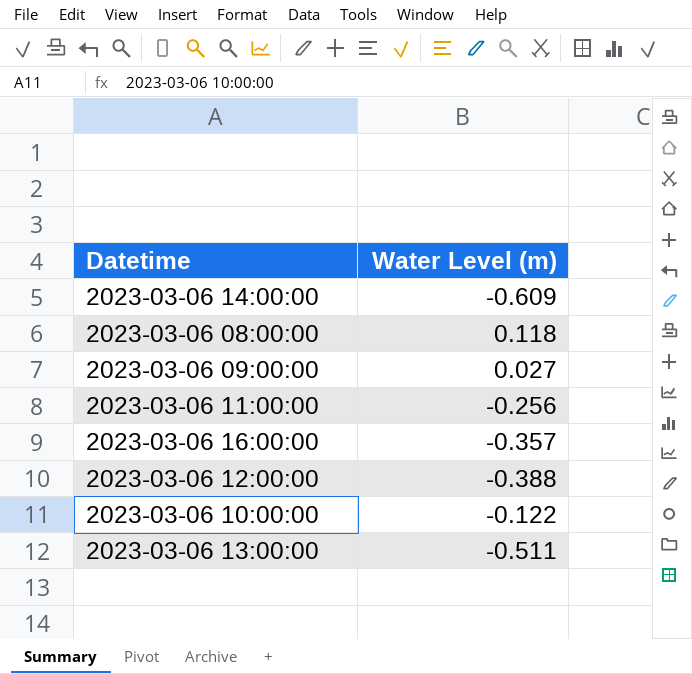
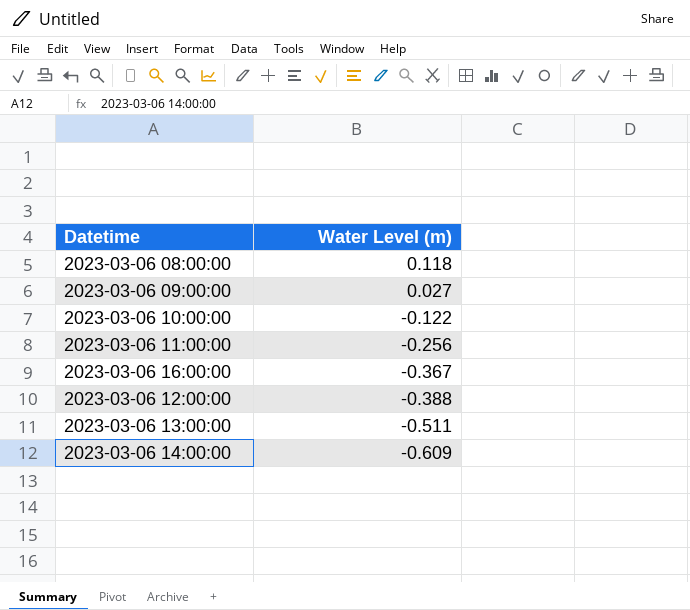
row order: none -> Water Level (m) descending
2023-03-06 16:00:00 | Water Level (m): -0.357 -> -0.367

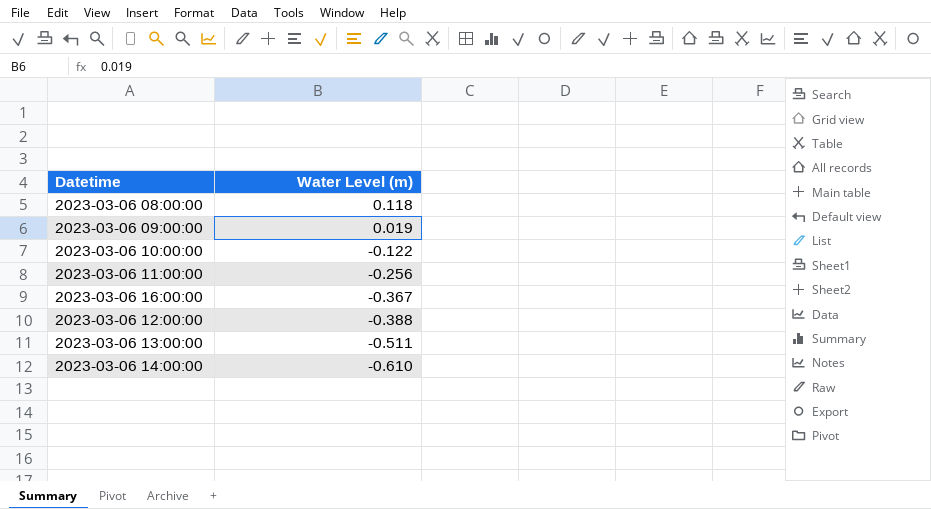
2023-03-06 09:00:00 | Water Level (m): 0.027 -> 0.019
2023-03-06 14:00:00 | Water Level (m): -0.609 -> -0.610

